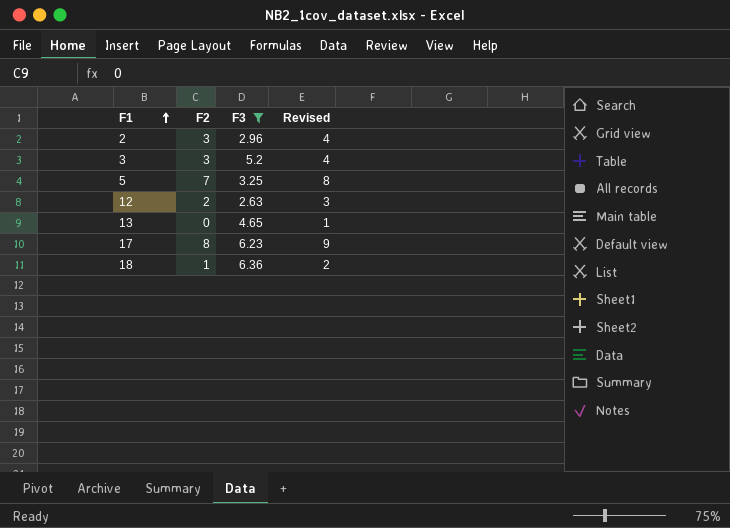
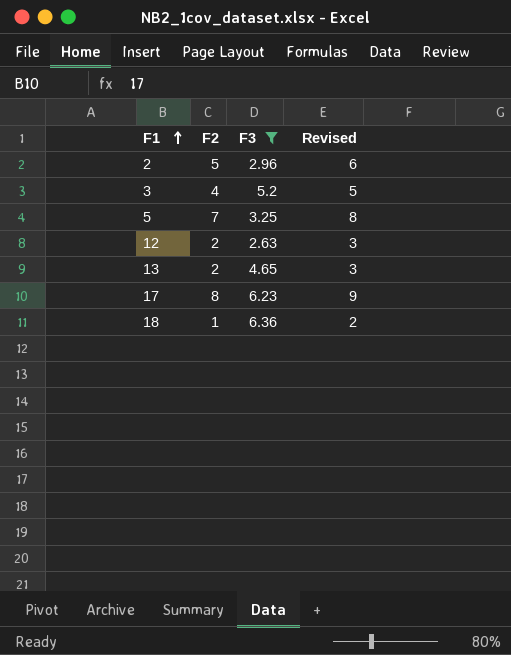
2 | F2: 3 -> 5
2 | Revised: 4 -> 6
3 | F2: 3 -> 4
3 | Revised: 4 -> 5
13 | F2: 0 -> 2
13 | Revised: 1 -> 3

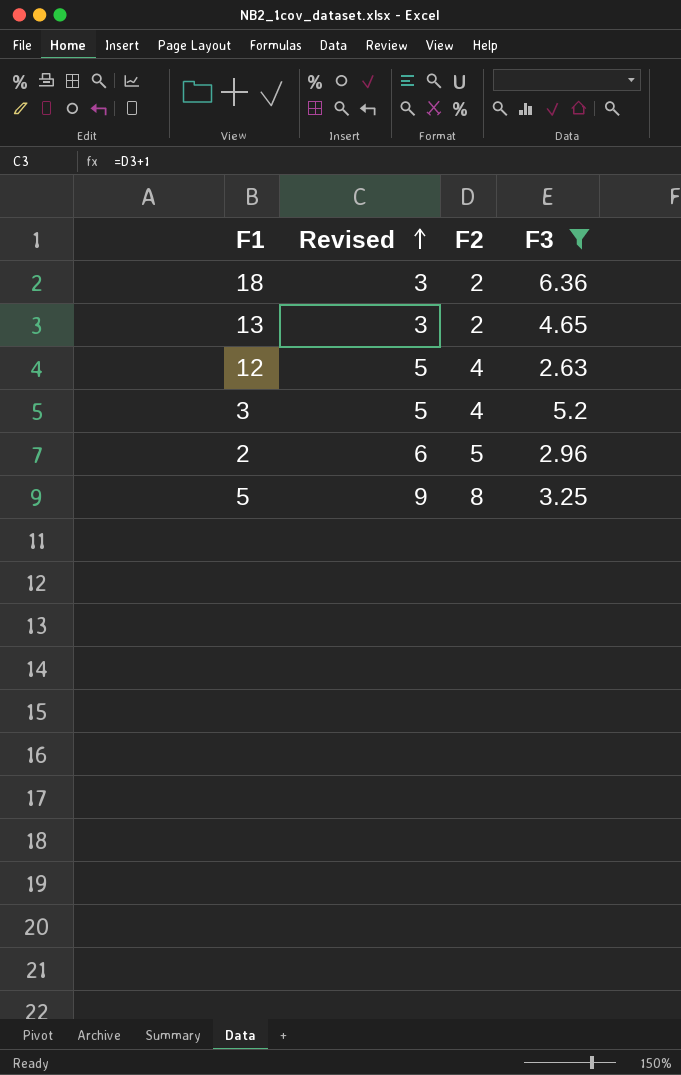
row order: F1 ascending -> Revised ascending
column Revised | position: 4 -> 2
row 17: 8 | 6.23 | 9 -> none
18 | Revised: 2 -> 3
18 | F2: 1 -> 2
12 | Revised: 3 -> 5
12 | F2: 2 -> 4
5 | Revised: 8 -> 9
5 | F2: 7 -> 8

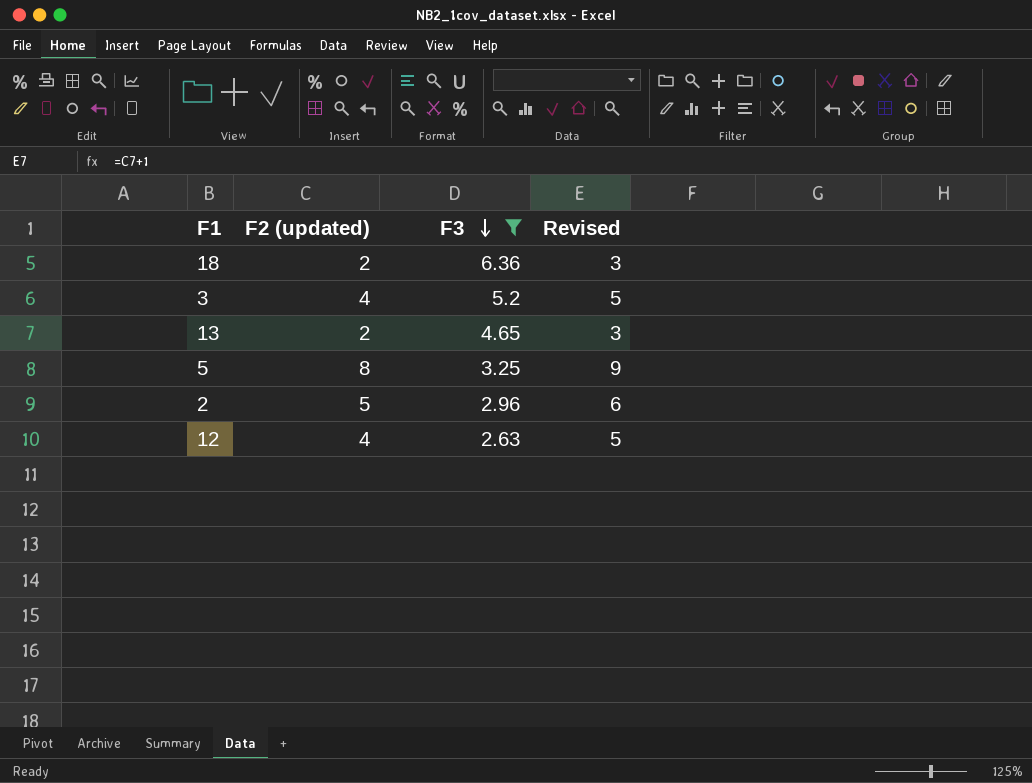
row order: Revised ascending -> F3 descending
column name: F2 -> F2 (updated)
column Revised | position: 2 -> 4

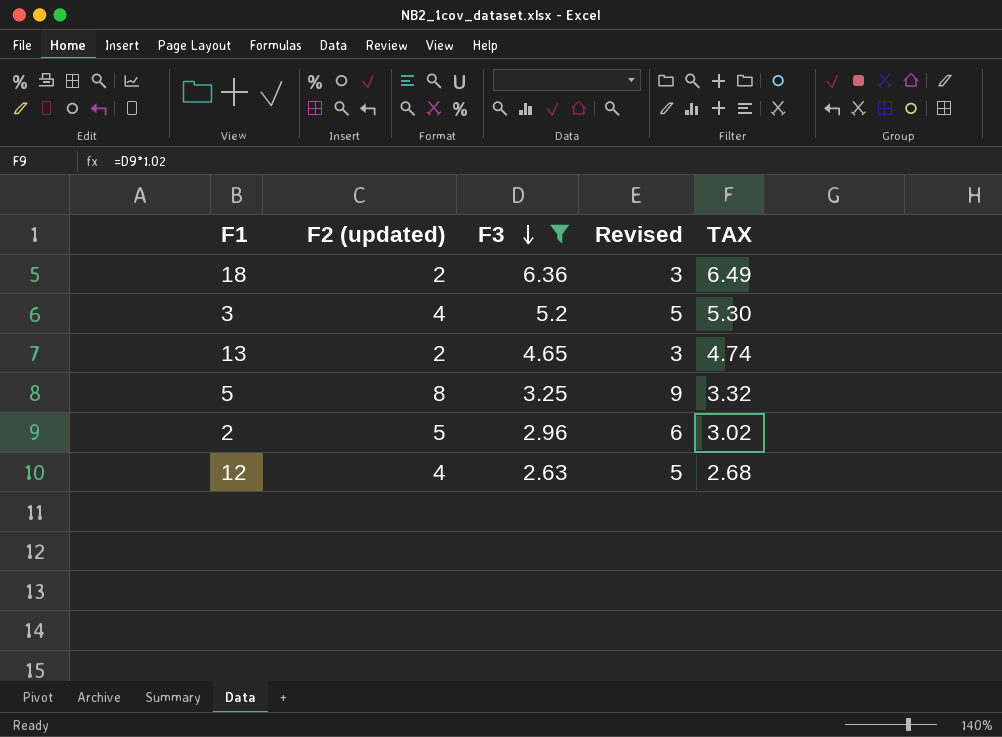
column TAX | formula: none -> [F3] * 1.02

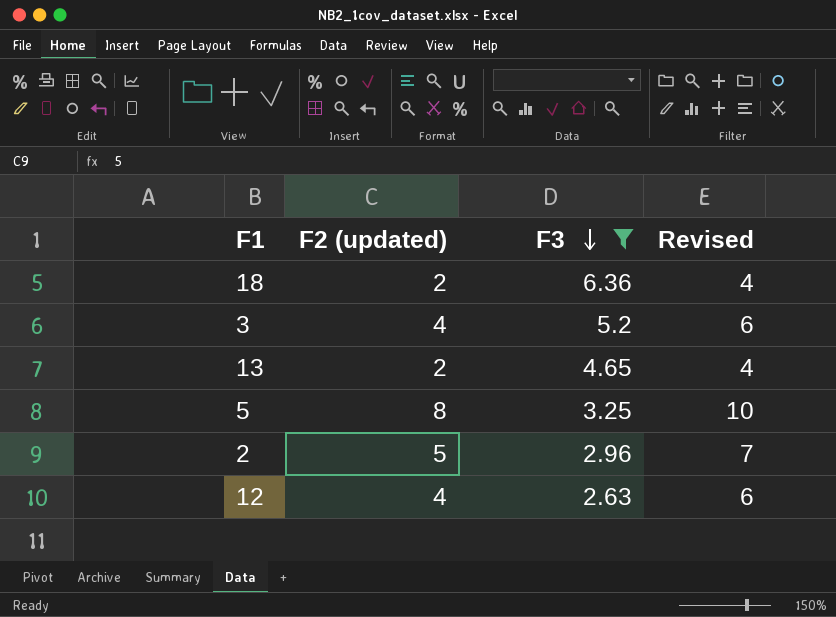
column TAX | formula: [F3] * 1.02 -> none
column Revised | formula: [F2 (updated)] + 1 -> [F2 (updated)] + 2

